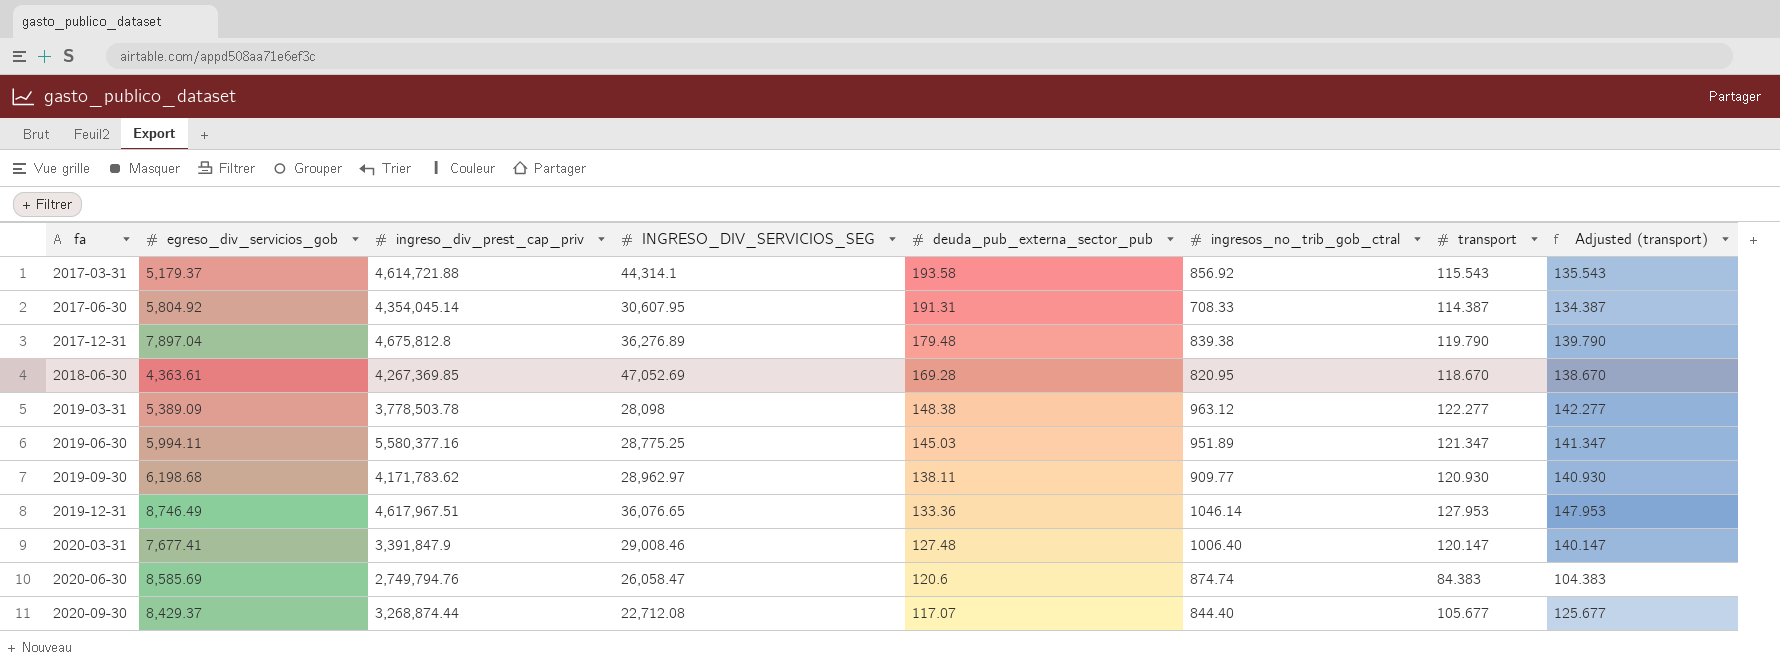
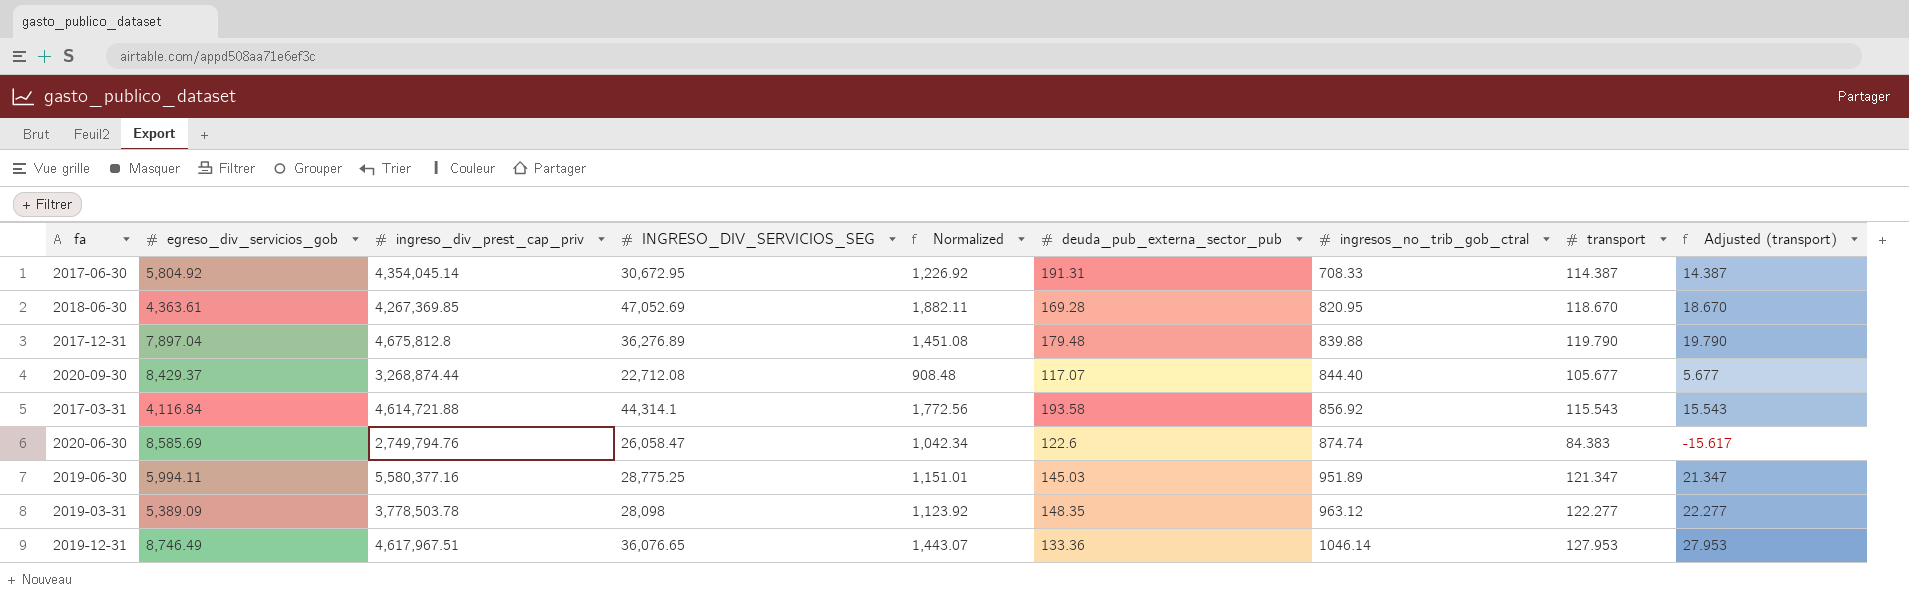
row order: fa ascending -> ingresos_no_trib_gob_ctral ascending
column Normalized | formula: none -> [INGRESO_DIV_SERVICIOS_SEG] * 0.04
column Adjusted (transport) | formula: [transport] + 20 -> [transport] - 100
row 2019-09-30: 6,198.68 | 4,171,783.62 | 28,962.97 | 138.11 | 909.77 | 120.930 | 140.930 -> none
row 2020-03-31: 7,677.41 | 3,391,847.9 | 29,008.46 | 127.48 | 1006.40 | 120.147 | 140.147 -> none
2017-06-30 | INGRESO_DIV_SERVICIOS_SEG: 30,607.95 -> 30,672.95
2017-12-31 | ingresos_no_trib_gob_ctral: 839.38 -> 839.88
2017-03-31 | egreso_div_servicios_gob: 5,179.37 -> 4,116.84
2020-06-30 | deuda_pub_externa_sector_pub: 120.6 -> 122.6
2019-03-31 | deuda_pub_externa_sector_pub: 148.38 -> 148.35

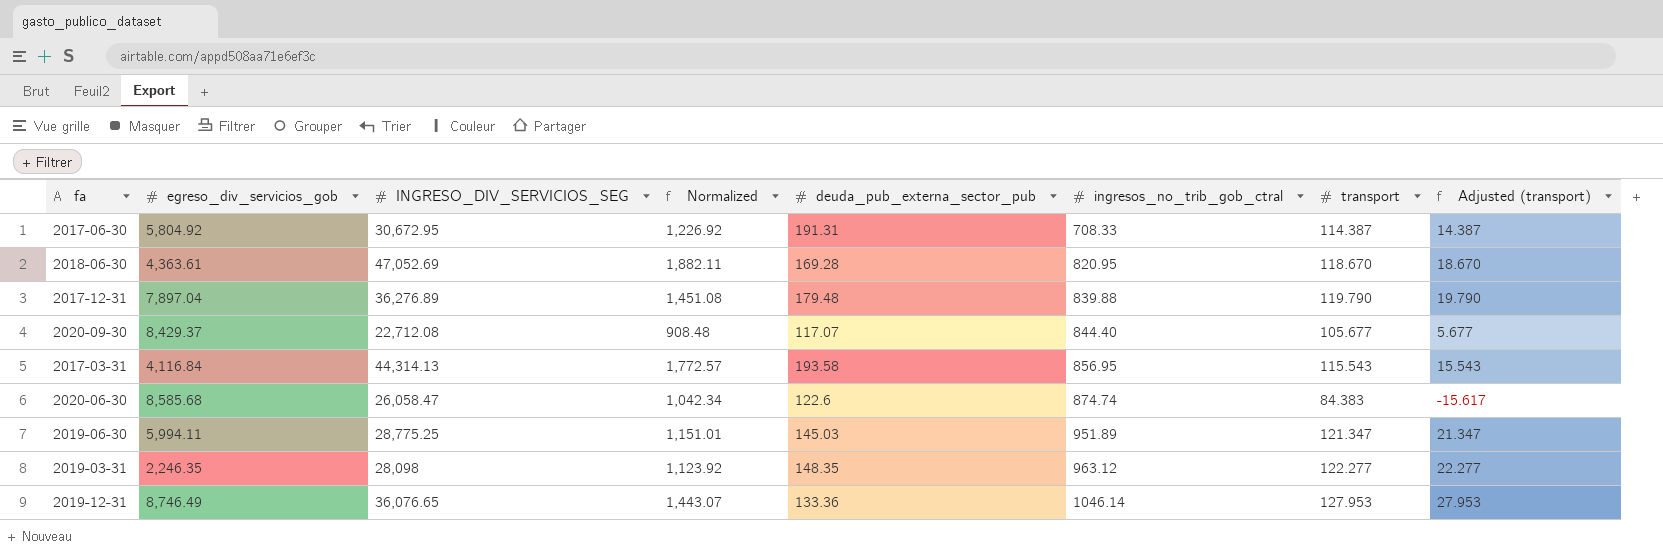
column ingreso_div_prest_cap_priv | position: 3 -> none
2017-03-31 | INGRESO_DIV_SERVICIOS_SEG: 44,314.1 -> 44,314.13
2017-03-31 | Normalized: 1,772.56 -> 1,772.57
2017-03-31 | ingresos_no_trib_gob_ctral: 856.92 -> 856.95
2020-06-30 | egreso_div_servicios_gob: 8,585.69 -> 8,585.68
2019-03-31 | egreso_div_servicios_gob: 5,389.09 -> 2,246.35

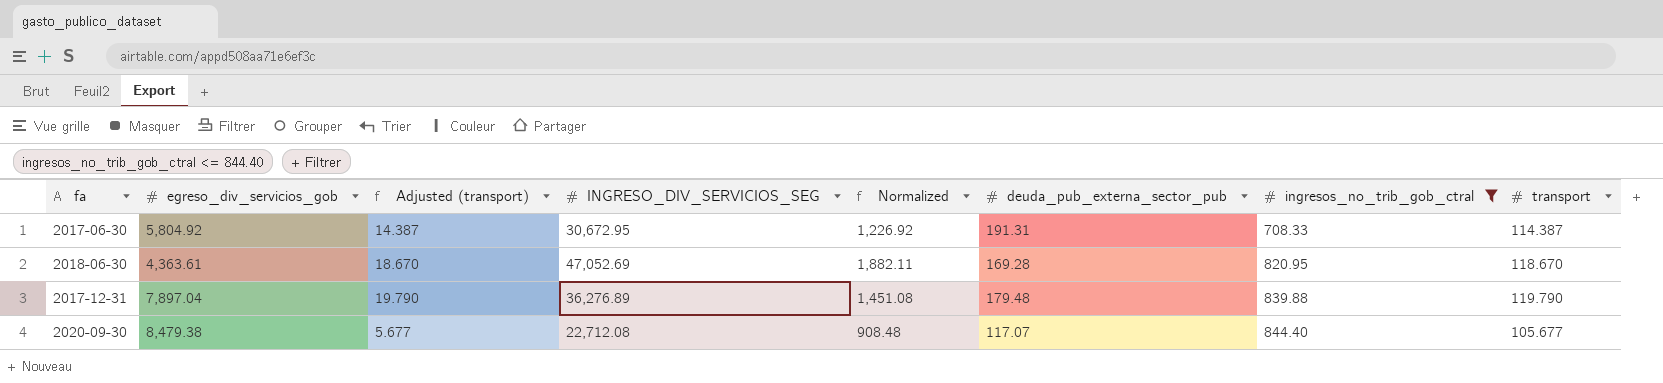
filter: none -> ingresos_no_trib_gob_ctral <= 844.40
column Adjusted (transport) | position: 8 -> 3
2020-09-30 | egreso_div_servicios_gob: 8,429.37 -> 8,479.38

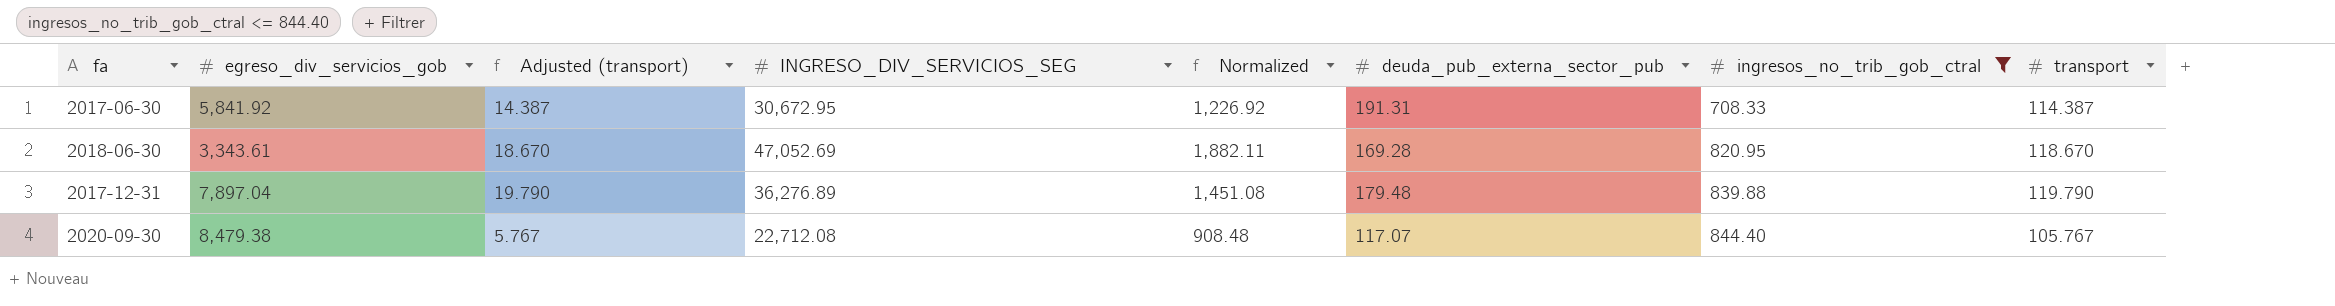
2017-06-30 | egreso_div_servicios_gob: 5,804.92 -> 5,841.92
2018-06-30 | egreso_div_servicios_gob: 4,363.61 -> 3,343.61
2020-09-30 | Adjusted (transport): 5.677 -> 5.767
2020-09-30 | transport: 105.677 -> 105.767

